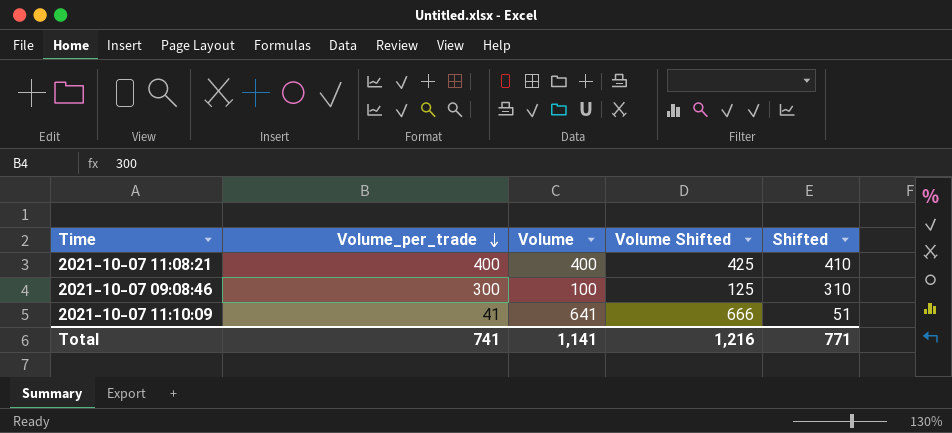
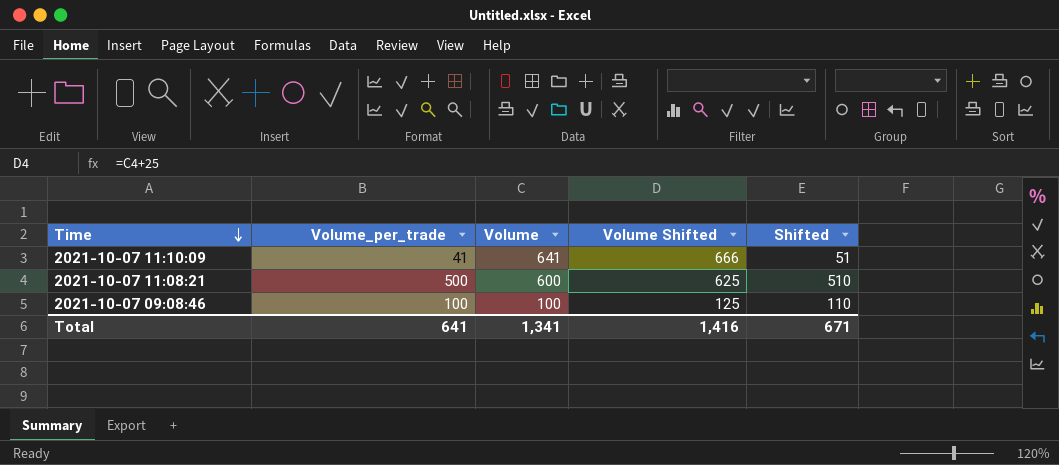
row order: Volume_per_trade descending -> Time descending
2021-10-07 11:08:21 | Volume_per_trade: 400 -> 500
2021-10-07 11:08:21 | Volume: 400 -> 600
2021-10-07 11:08:21 | Volume Shifted: 425 -> 625
2021-10-07 11:08:21 | Shifted: 410 -> 510
2021-10-07 09:08:46 | Volume_per_trade: 300 -> 100
2021-10-07 09:08:46 | Shifted: 310 -> 110
Total | Volume_per_trade: 741 -> 641
Total | Volume: 1,141 -> 1,341
Total | Volume Shifted: 1,216 -> 1,416
Total | Shifted: 771 -> 671

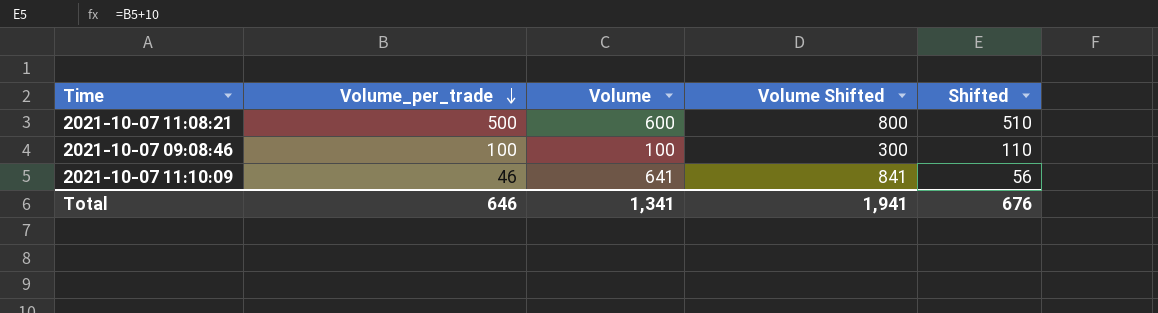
row order: Time descending -> Volume_per_trade descending
column Volume Shifted | formula: [Volume] + 25 -> [Volume] + 200
2021-10-07 11:10:09 | Volume_per_trade: 41 -> 46
2021-10-07 11:10:09 | Shifted: 51 -> 56
Total | Volume_per_trade: 641 -> 646
Total | Volume Shifted: 1,416 -> 1,941
Total | Shifted: 671 -> 676

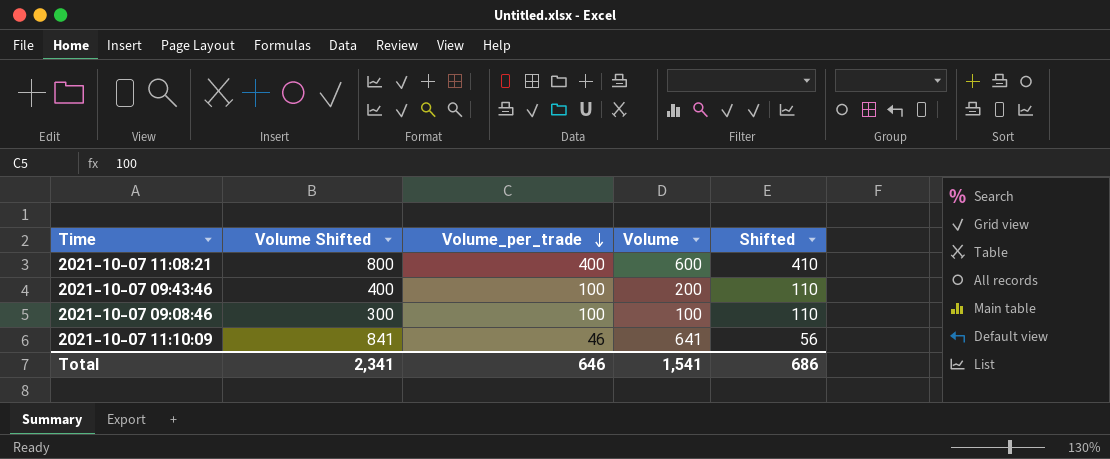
column Volume Shifted | position: 4 -> 2
2021-10-07 11:08:21 | Volume_per_trade: 500 -> 400
2021-10-07 11:08:21 | Shifted: 510 -> 410
row 2021-10-07 09:43:46: none -> 400 | 100 | 200 | 110
Total | Volume Shifted: 1,941 -> 2,341
Total | Volume: 1,341 -> 1,541
Total | Shifted: 676 -> 686

